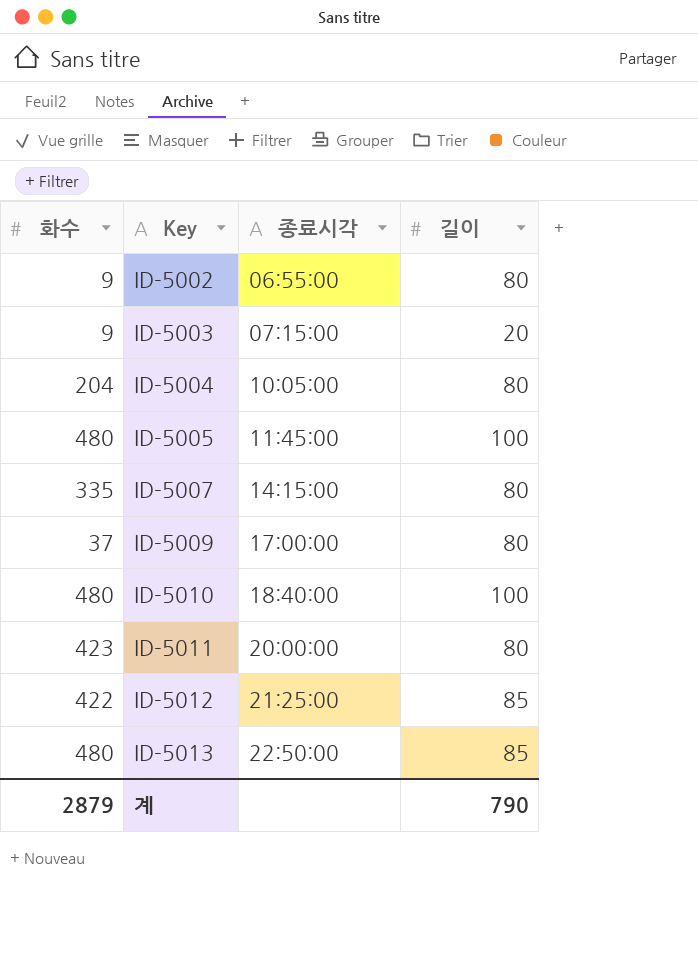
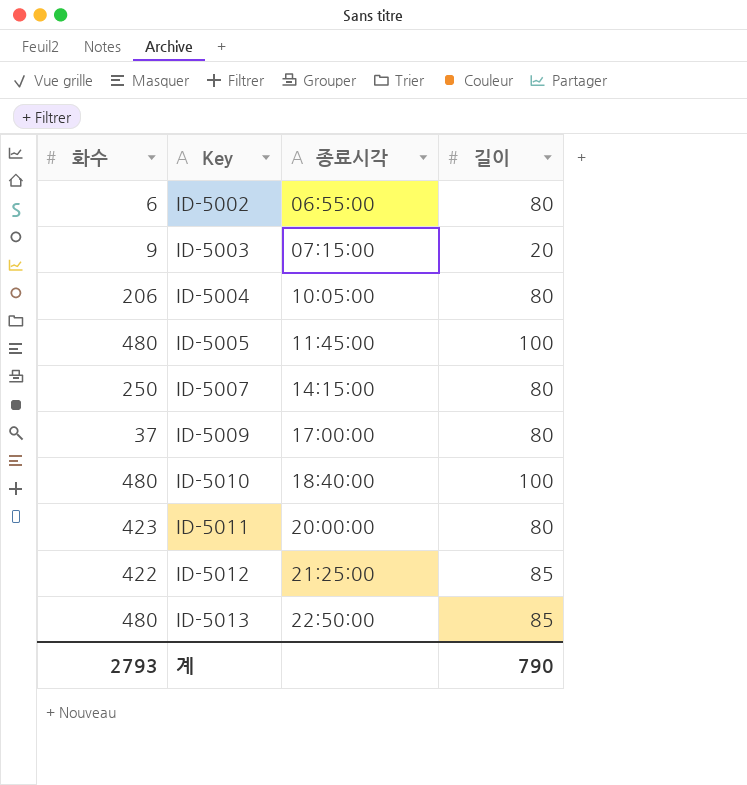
ID-5002 | 화수: 9 -> 6
ID-5004 | 화수: 204 -> 206
ID-5007 | 화수: 335 -> 250
계 | 화수: 2879 -> 2793

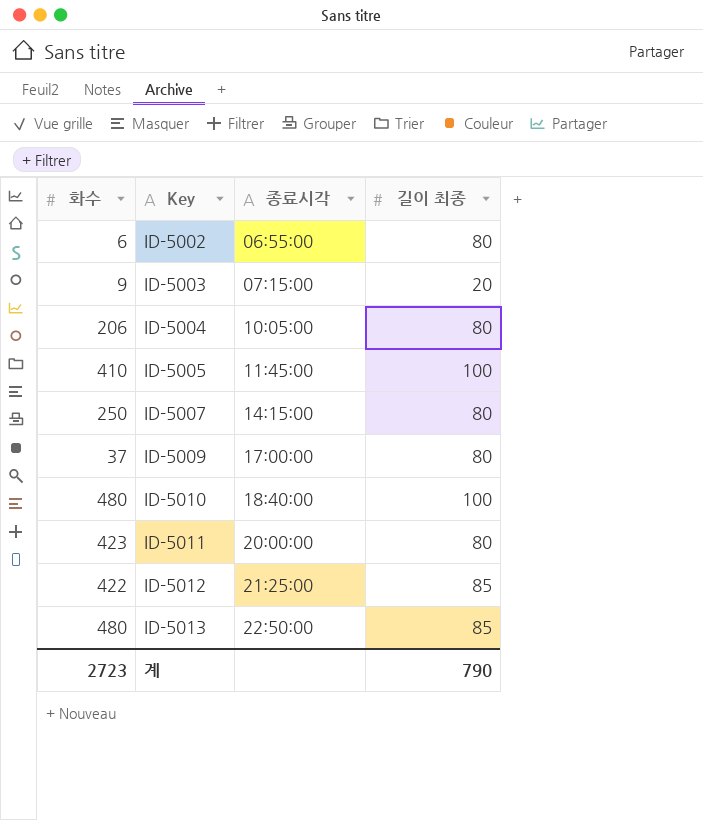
column name: 길이 -> 길이 최종
ID-5005 | 화수: 480 -> 410
계 | 화수: 2793 -> 2723

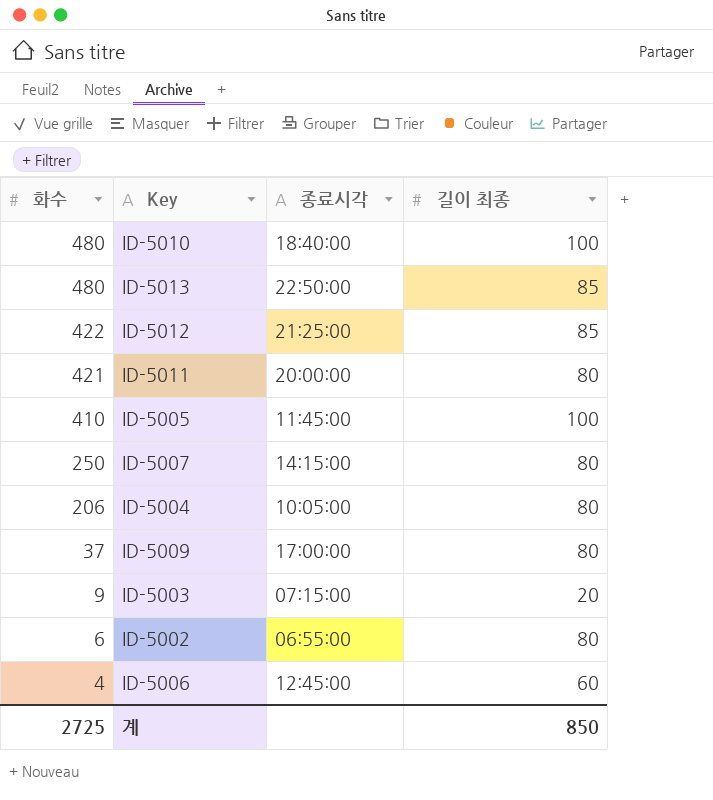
row order: Key ascending -> 화수 descending
ID-5011 | 화수: 423 -> 421
row ID-5006: none -> 4 | 12:45:00 | 60
계 | 화수: 2723 -> 2725
계 | 길이 최종: 790 -> 850

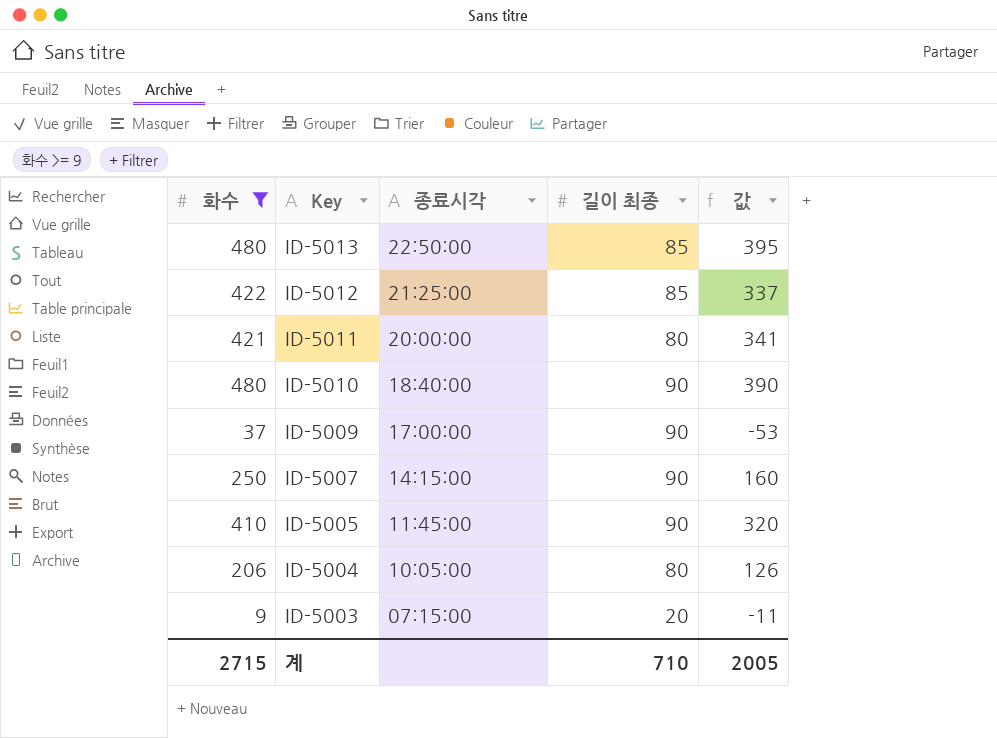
filter: none -> 화수 >= 9
row order: 화수 descending -> Key descending
column 값 | formula: none -> [화수] - [길이 최종]
ID-5010 | 길이 최종: 100 -> 90
ID-5009 | 길이 최종: 80 -> 90
ID-5007 | 길이 최종: 80 -> 90
ID-5005 | 길이 최종: 100 -> 90
계 | 화수: 2725 -> 2715
계 | 길이 최종: 850 -> 710

